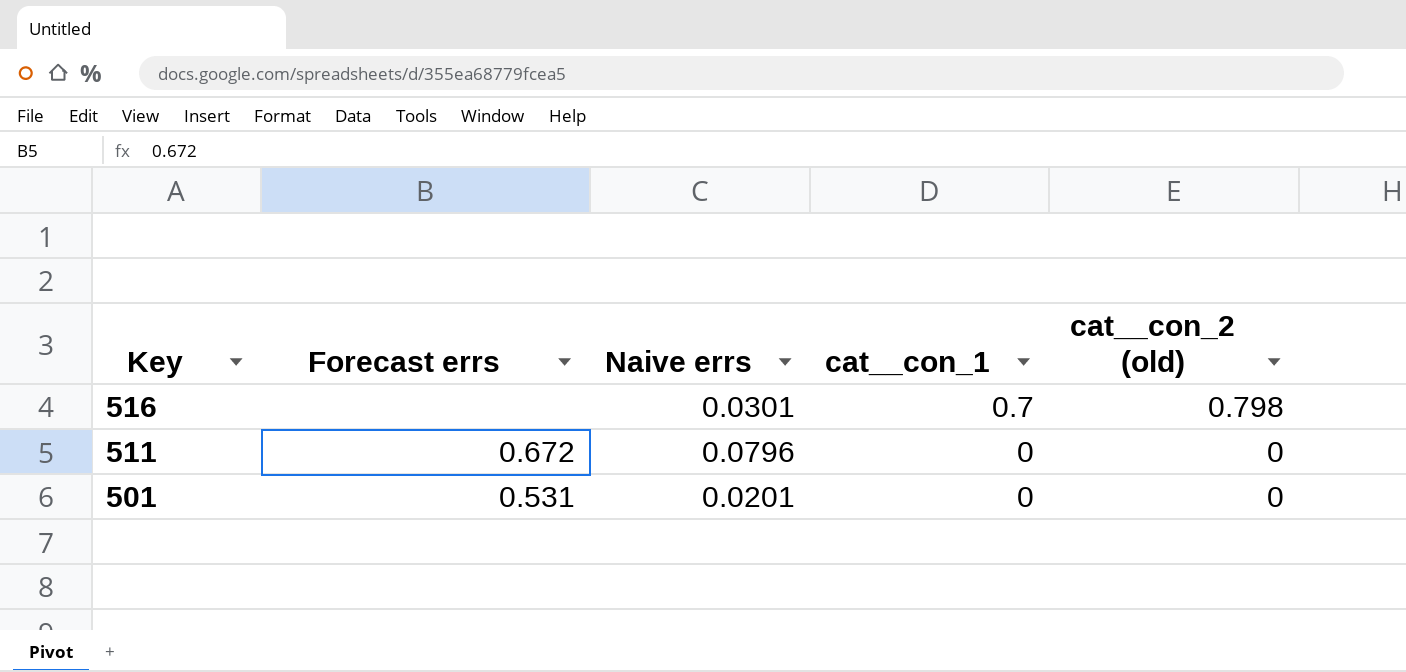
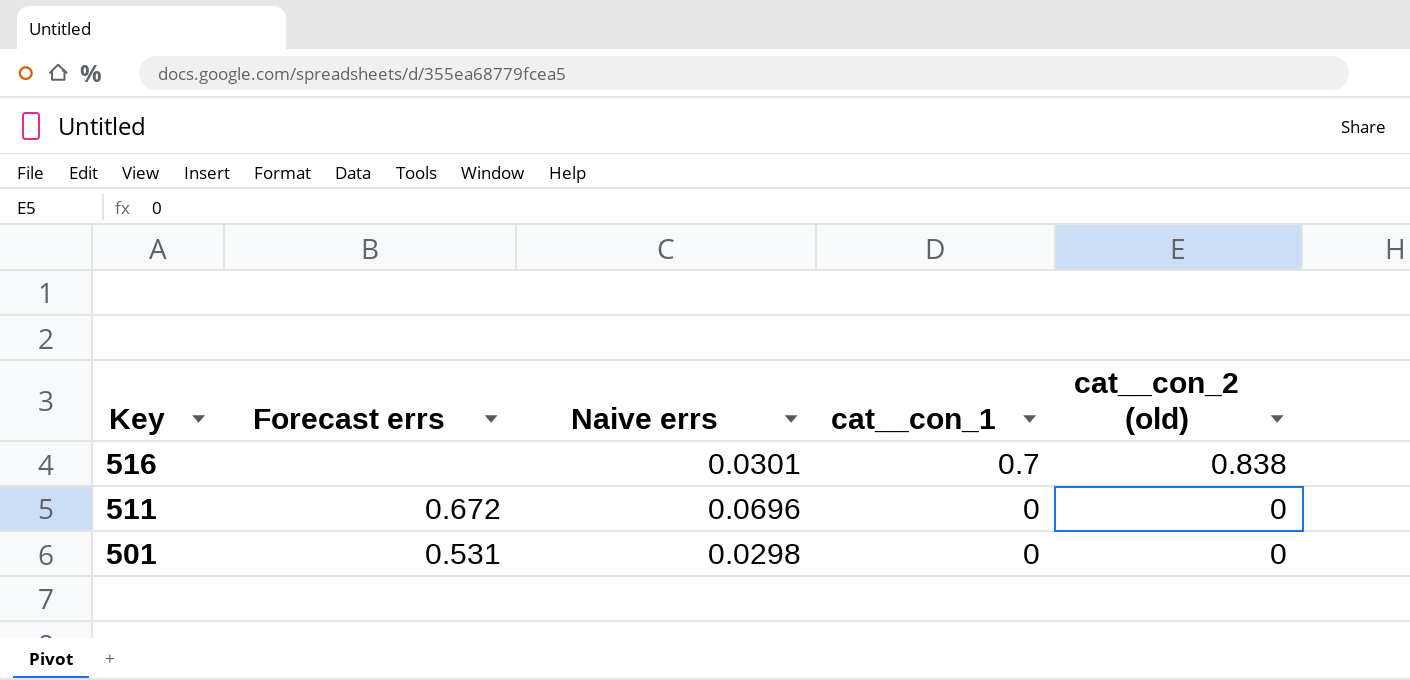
516 | cat__con_2 (old): 0.798 -> 0.838
511 | Naive errs: 0.0796 -> 0.0696
501 | Naive errs: 0.0201 -> 0.0298

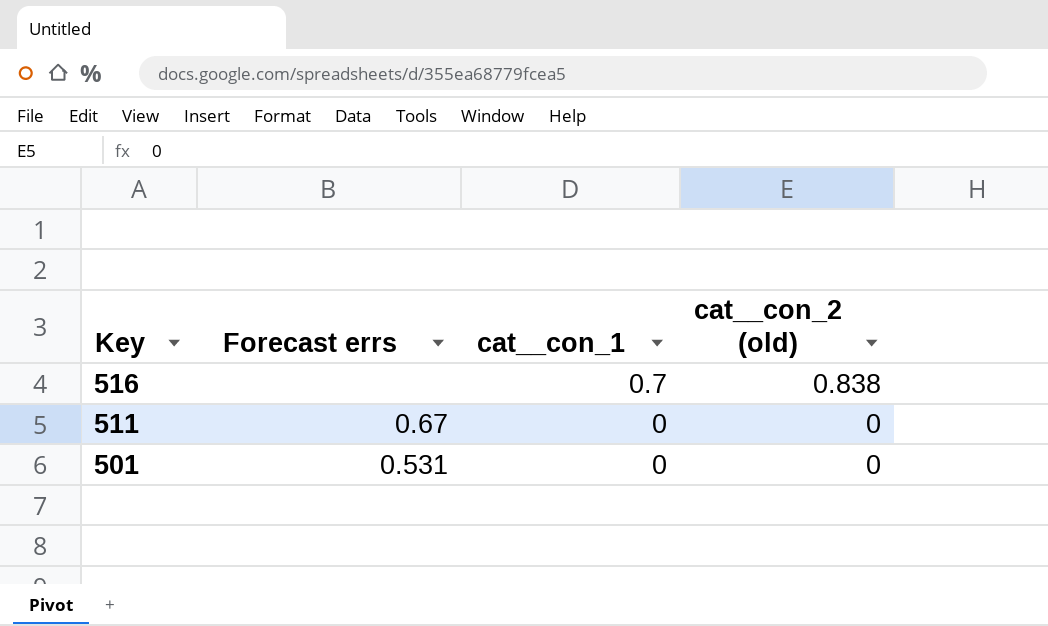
column Naive errs | position: 3 -> none
511 | Forecast errs: 0.672 -> 0.67

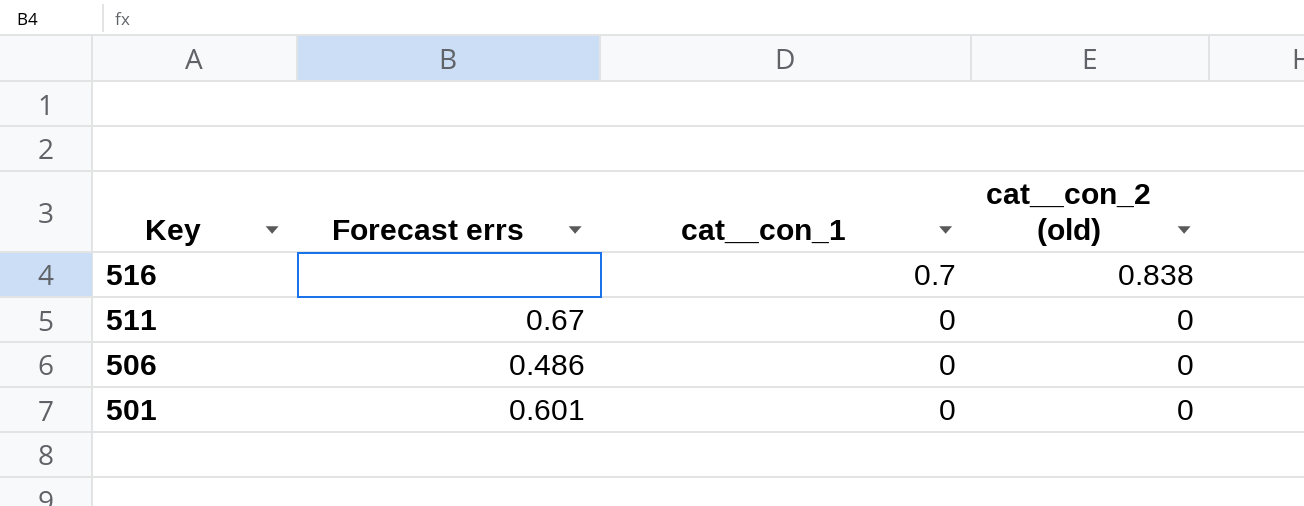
row 506: none -> 0.486 | 0 | 0
501 | Forecast errs: 0.531 -> 0.601

